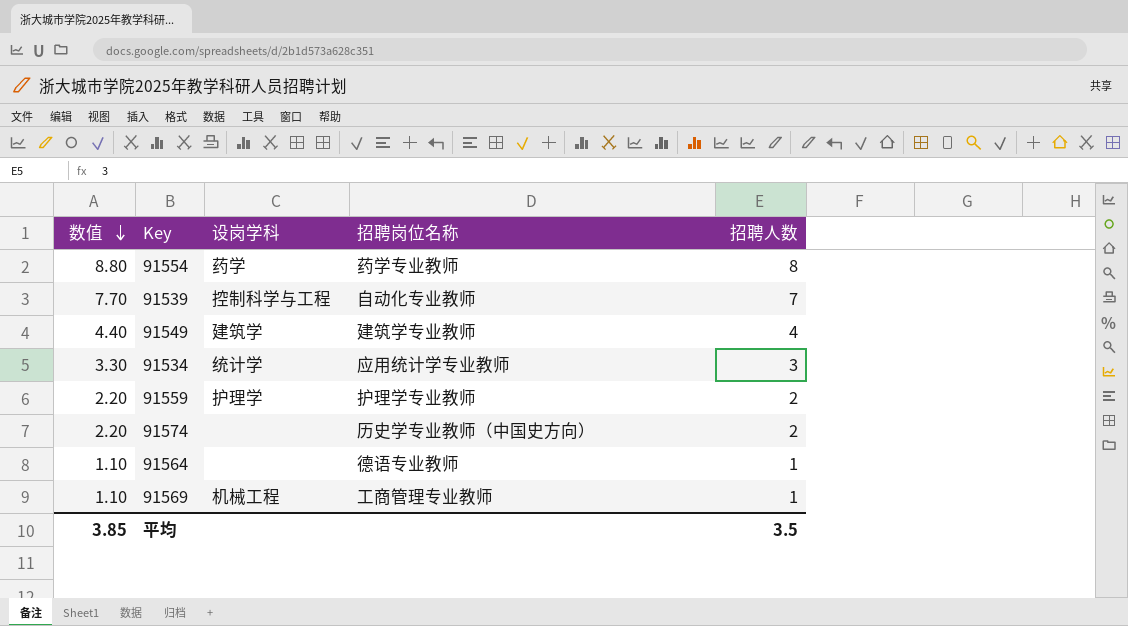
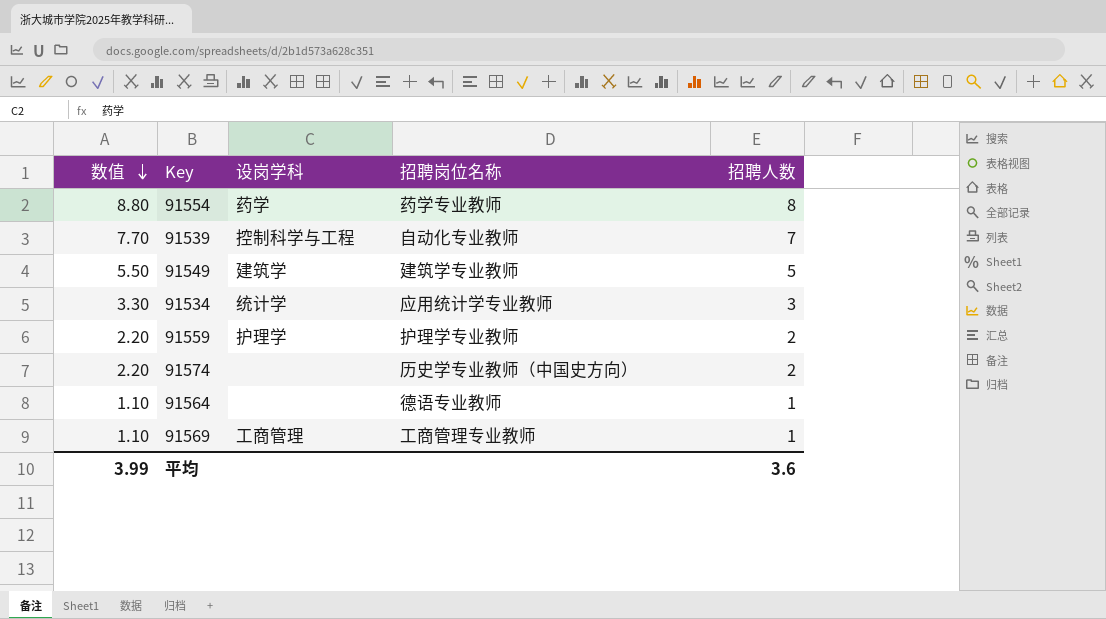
91549 | 数值: 4.40 -> 5.50
91549 | 招聘人数: 4 -> 5
91569 | 设岗学科: 机械工程 -> 工商管理
平均 | 数值: 3.85 -> 3.99
平均 | 招聘人数: 3.5 -> 3.6

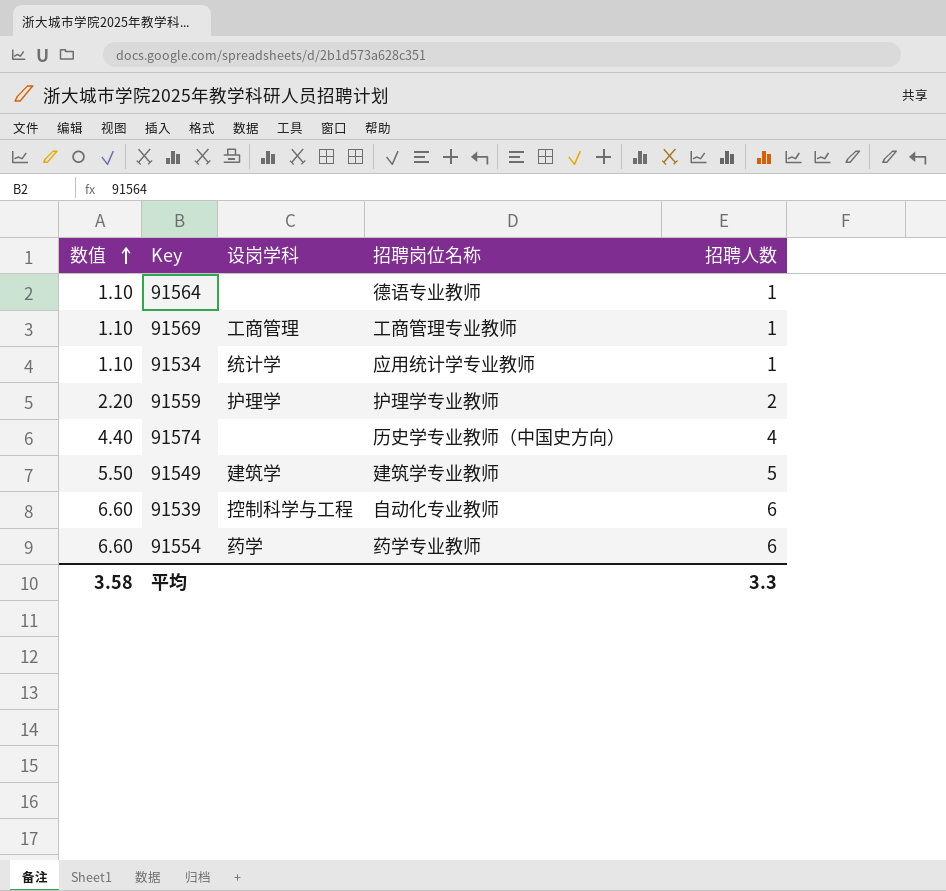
row order: 数值 descending -> 数值 ascending
91534 | 数值: 3.30 -> 1.10
91534 | 招聘人数: 3 -> 1
91574 | 数值: 2.20 -> 4.40
91574 | 招聘人数: 2 -> 4
91539 | 数值: 7.70 -> 6.60
91539 | 招聘人数: 7 -> 6
91554 | 数值: 8.80 -> 6.60
91554 | 招聘人数: 8 -> 6
平均 | 数值: 3.99 -> 3.58
平均 | 招聘人数: 3.6 -> 3.3

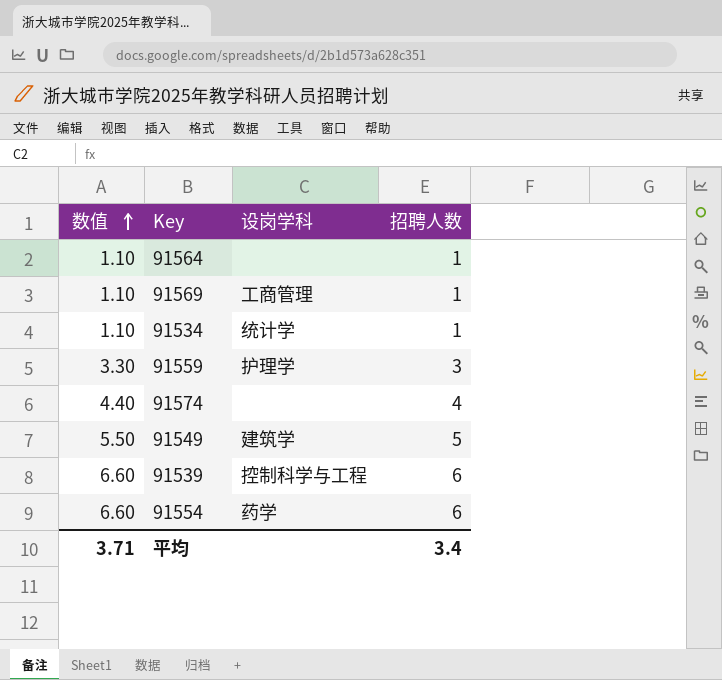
column 招聘岗位名称 | position: 4 -> none
91559 | 数值: 2.20 -> 3.30
91559 | 招聘人数: 2 -> 3
平均 | 数值: 3.58 -> 3.71
平均 | 招聘人数: 3.3 -> 3.4

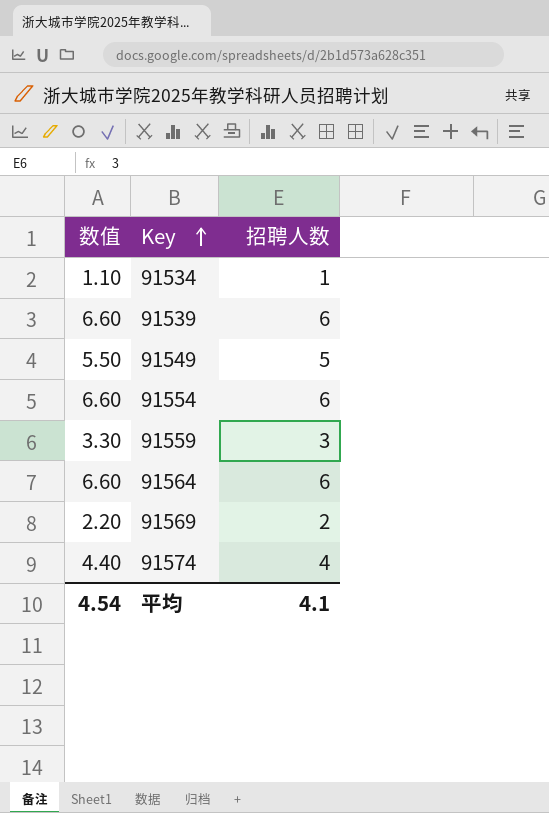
row order: 数值 ascending -> Key ascending
column 设岗学科 | position: 3 -> none
91564 | 数值: 1.10 -> 6.60
91564 | 招聘人数: 1 -> 6
91569 | 数值: 1.10 -> 2.20
91569 | 招聘人数: 1 -> 2
平均 | 数值: 3.71 -> 4.54
平均 | 招聘人数: 3.4 -> 4.1

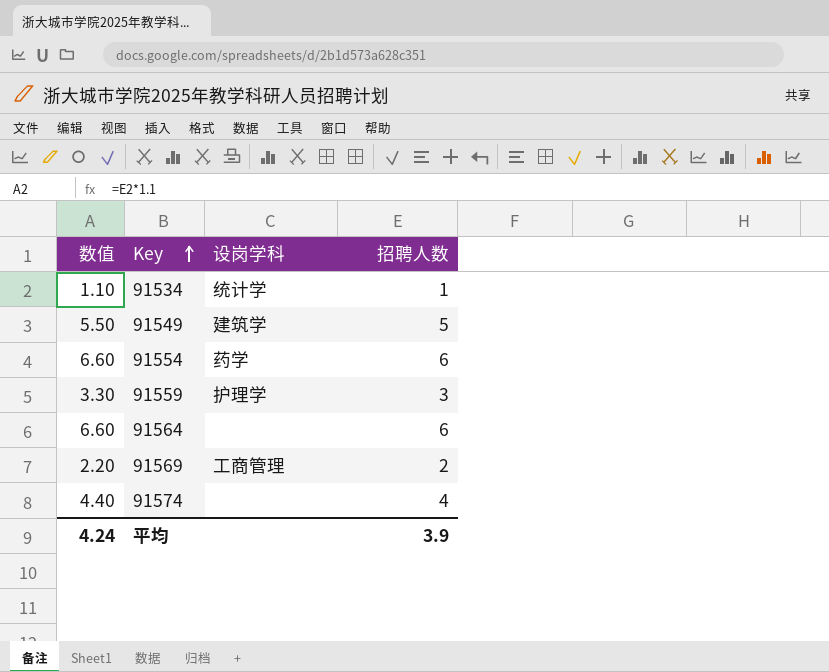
column 设岗学科 | position: none -> 3
row 91539: 6.60 | 6 -> none
平均 | 数值: 4.54 -> 4.24
平均 | 招聘人数: 4.1 -> 3.9

